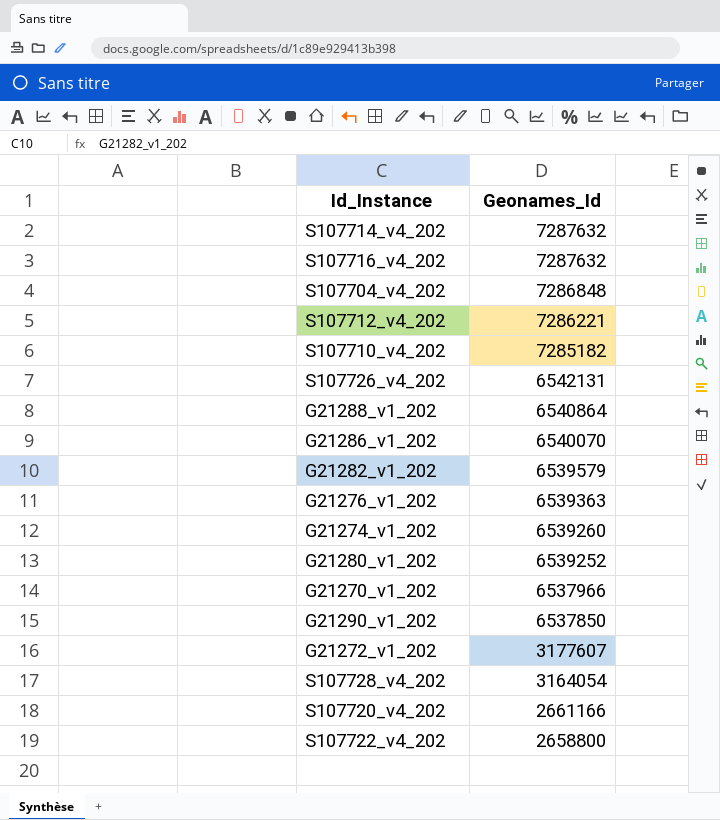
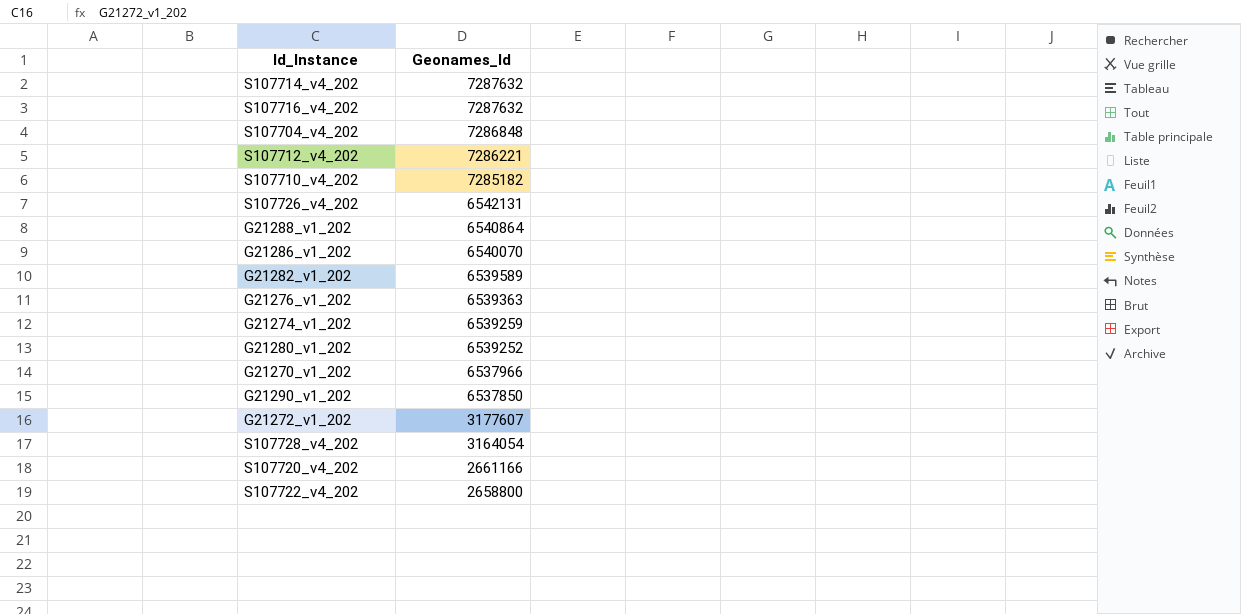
G21282_v1_202 | Geonames_Id: 6539579 -> 6539589
G21274_v1_202 | Geonames_Id: 6539260 -> 6539259

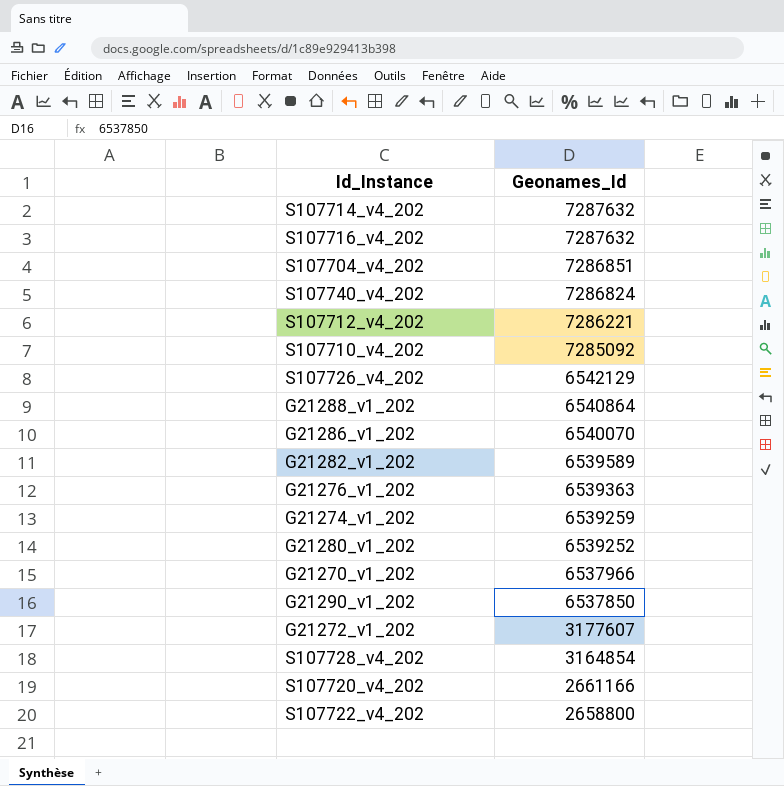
S107704_v4_202 | Geonames_Id: 7286848 -> 7286851
row S107740_v4_202: none -> 7286824
S107710_v4_202 | Geonames_Id: 7285182 -> 7285092
S107726_v4_202 | Geonames_Id: 6542131 -> 6542129
S107728_v4_202 | Geonames_Id: 3164054 -> 3164854

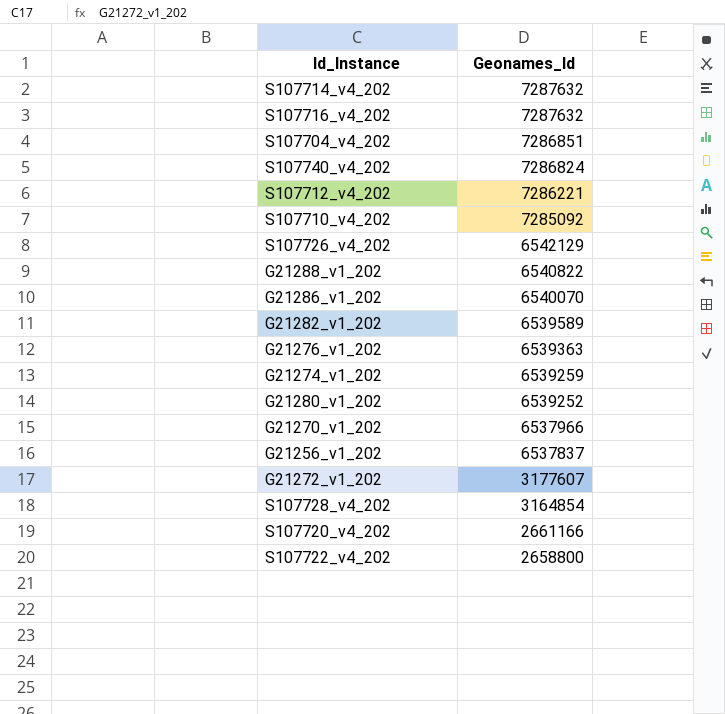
row G21290_v1_202: 6537850 -> none
G21288_v1_202 | Geonames_Id: 6540864 -> 6540822
row G21256_v1_202: none -> 6537837

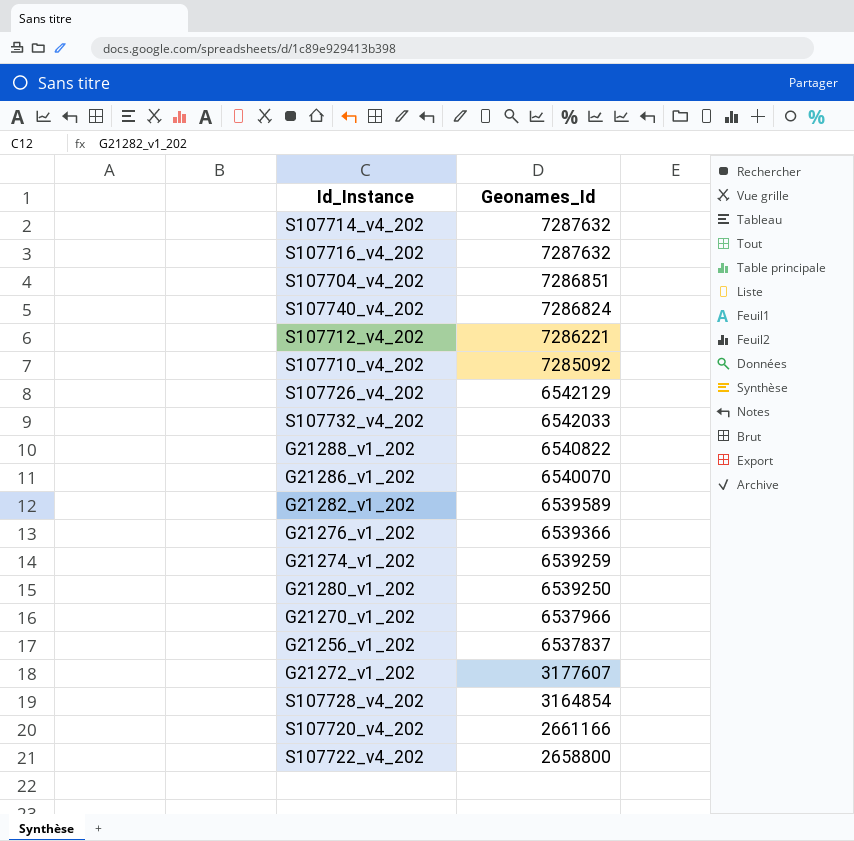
row S107732_v4_202: none -> 6542033
G21276_v1_202 | Geonames_Id: 6539363 -> 6539366
G21280_v1_202 | Geonames_Id: 6539252 -> 6539250

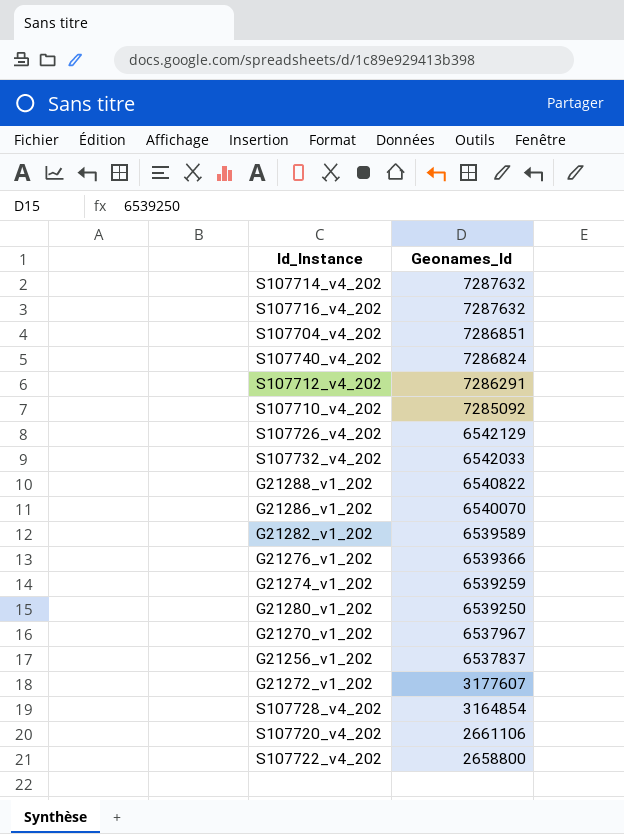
S107712_v4_202 | Geonames_Id: 7286221 -> 7286291
G21270_v1_202 | Geonames_Id: 6537966 -> 6537967
S107720_v4_202 | Geonames_Id: 2661166 -> 2661106

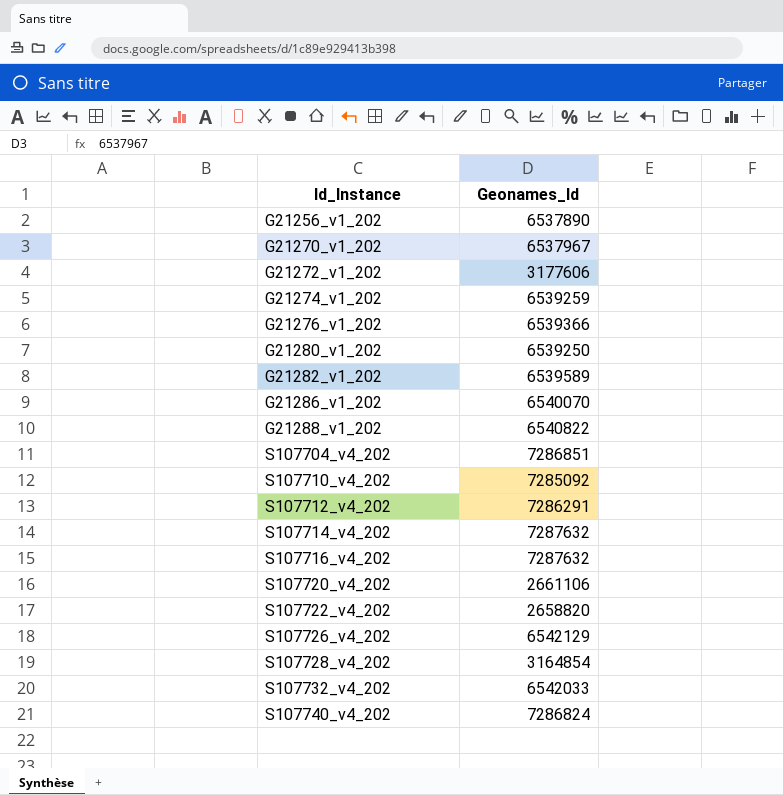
row order: Geonames_Id descending -> Id_Instance ascending
G21256_v1_202 | Geonames_Id: 6537837 -> 6537890
G21272_v1_202 | Geonames_Id: 3177607 -> 3177606
S107722_v4_202 | Geonames_Id: 2658800 -> 2658820

